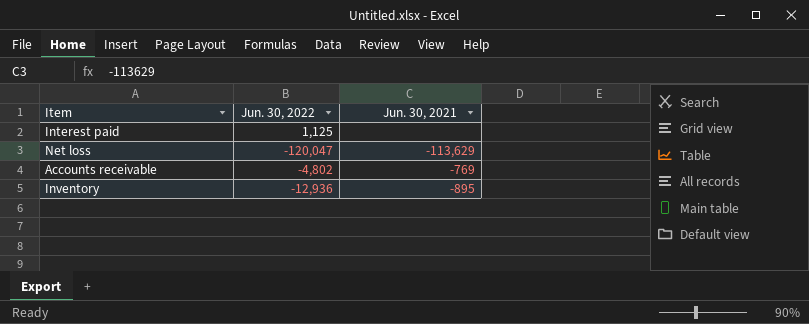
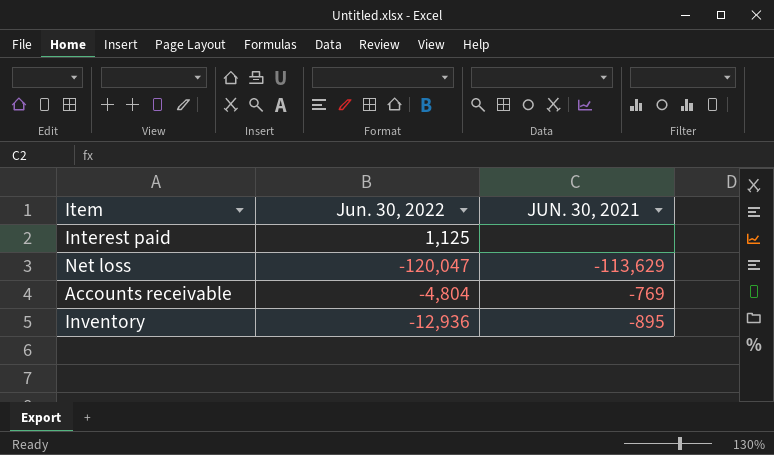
column name: Jun. 30, 2021 -> JUN. 30, 2021
Accounts receivable | Jun. 30, 2022: -4,802 -> -4,804

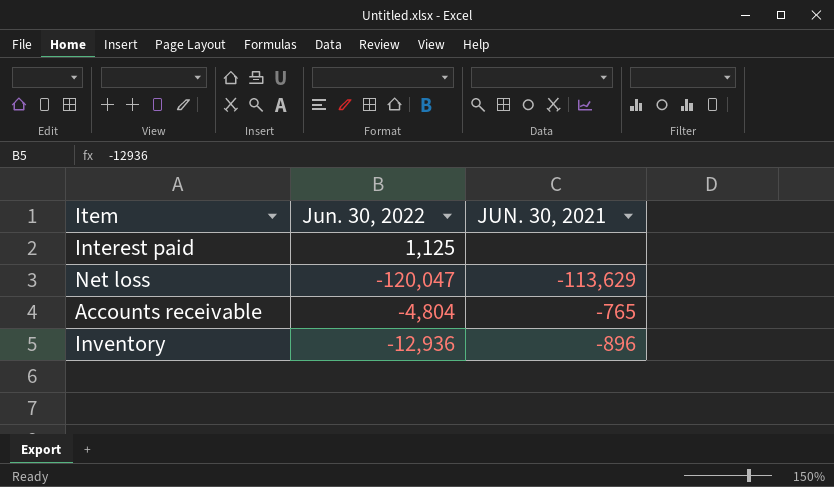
Accounts receivable | JUN. 30, 2021: -769 -> -765
Inventory | JUN. 30, 2021: -895 -> -896

